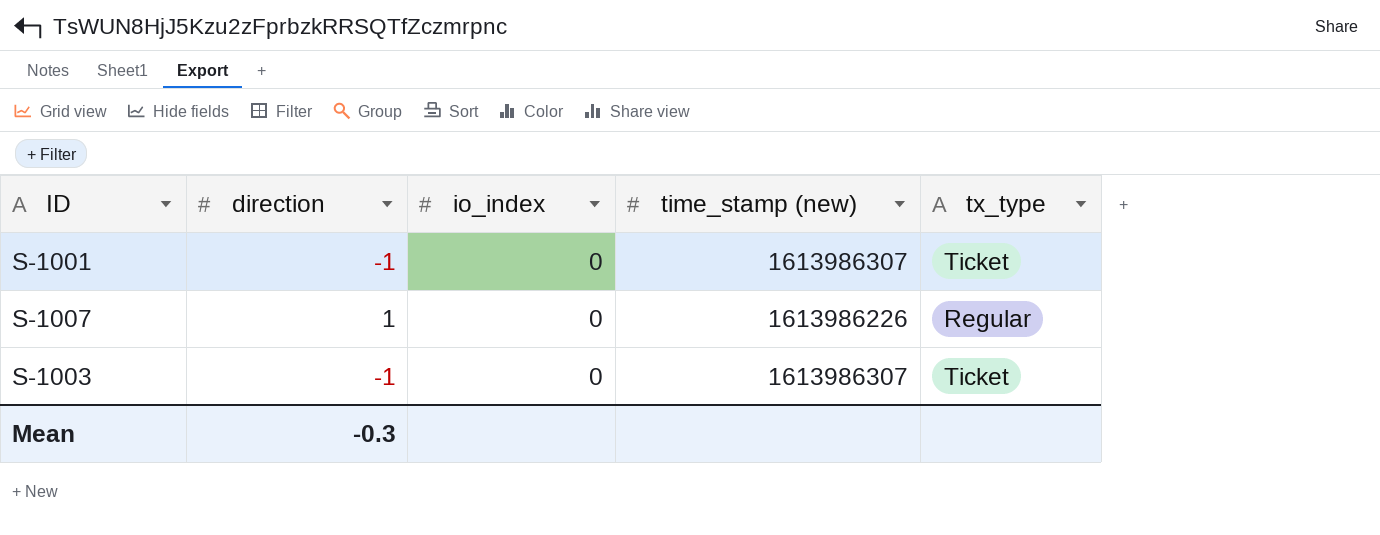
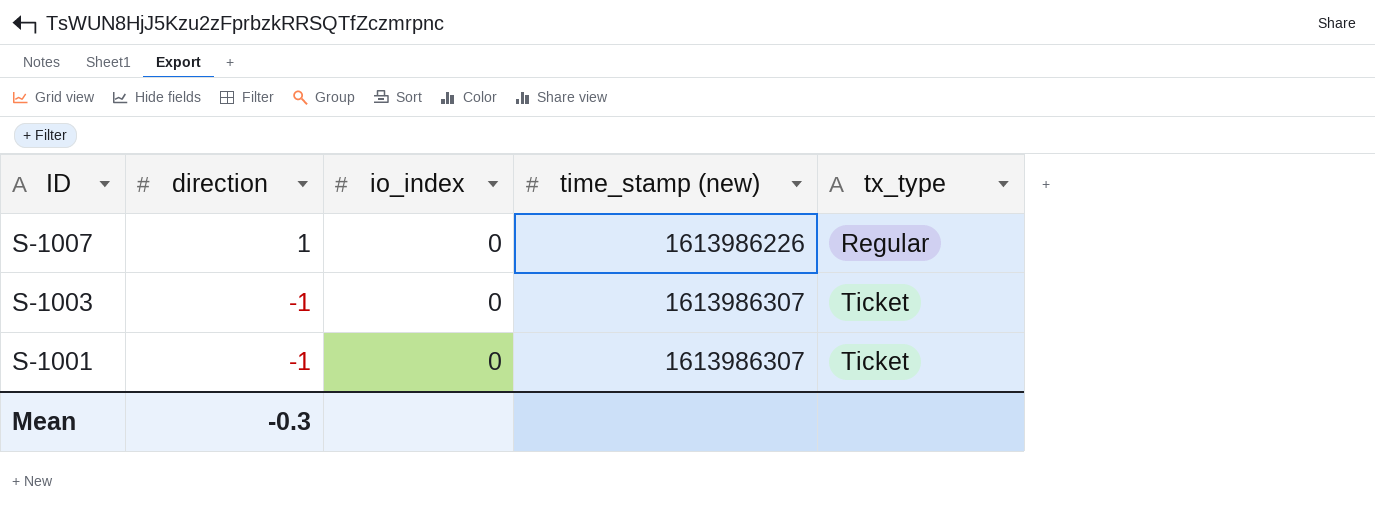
row order: none -> ID descending

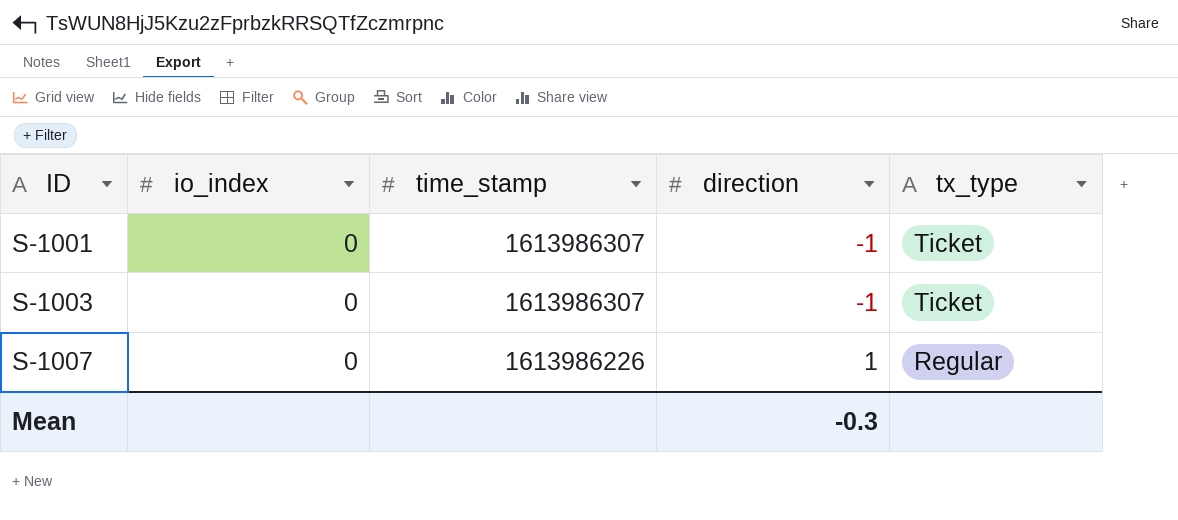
row order: ID descending -> ID ascending
column name: time_stamp (new) -> time_stamp
column direction | position: 2 -> 4

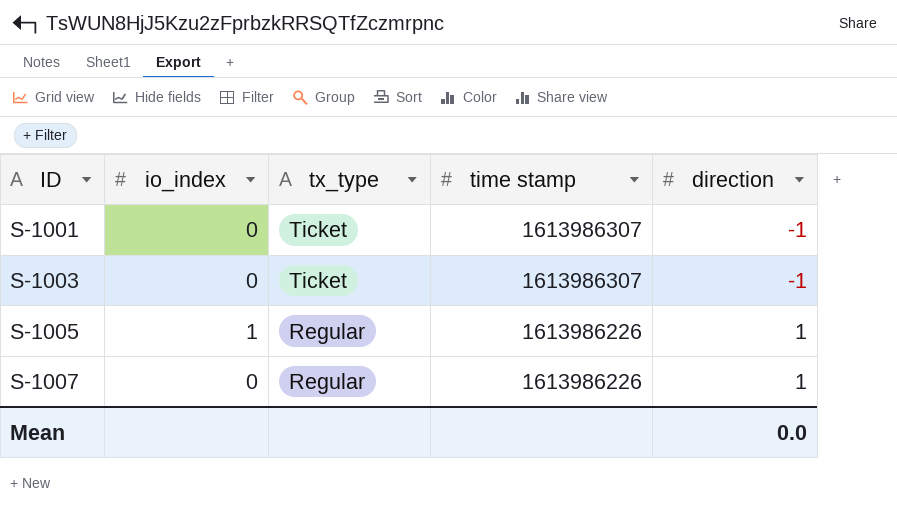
column tx_type | position: 5 -> 3
column name: time_stamp -> time stamp
row S-1005: none -> 1 | Regular | 1613986226 | 1
Mean | direction: -0.3 -> 0.0

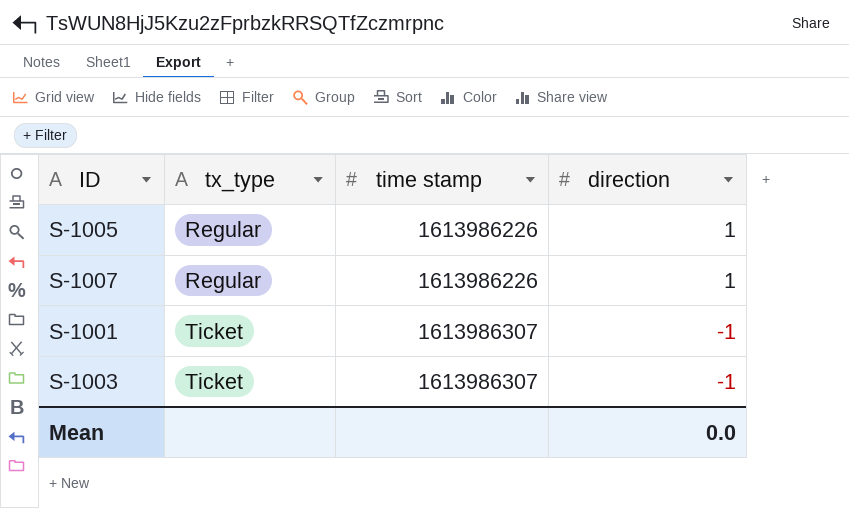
row order: ID ascending -> tx_type ascending
column io_index | position: 2 -> none

